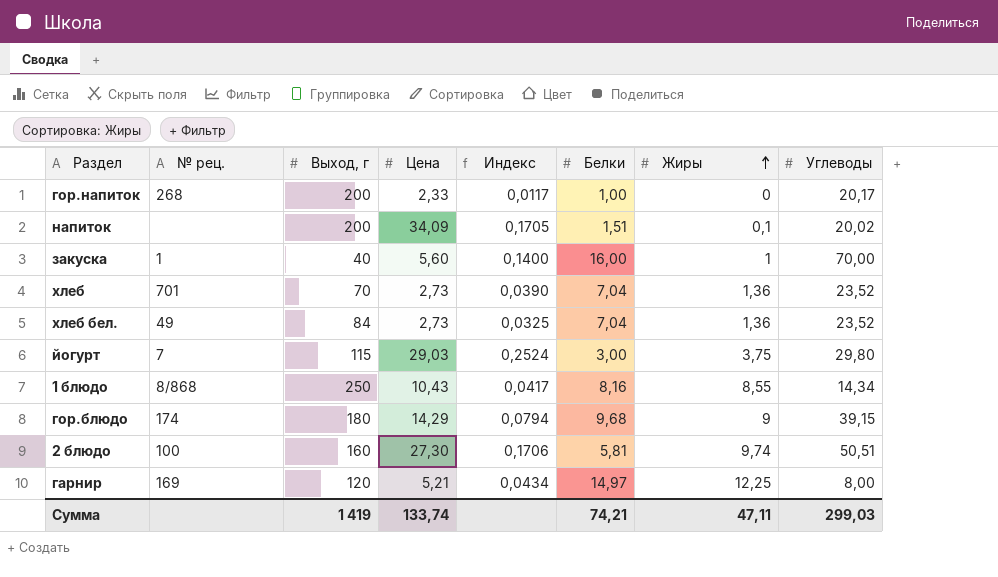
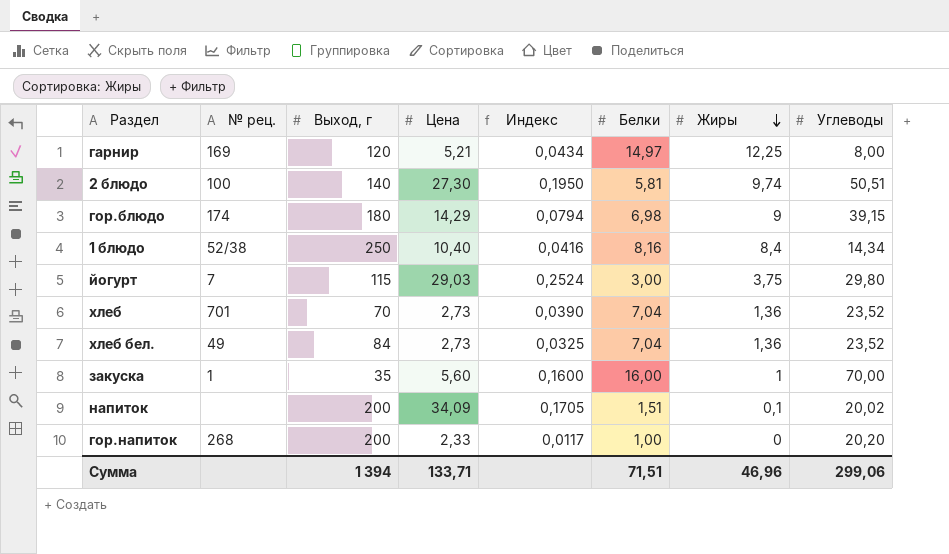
row order: Жиры ascending -> Жиры descending
2 блюдо | Выход, г: 160 -> 140
2 блюдо | Индекс: 0,1706 -> 0,1950
гор.блюдо | Белки: 9,68 -> 6,98
1 блюдо | № рец.: 8/868 -> 52/38
1 блюдо | Цена: 10,43 -> 10,40
1 блюдо | Индекс: 0,0417 -> 0,0416
1 блюдо | Жиры: 8,55 -> 8,4
закуска | Выход, г: 40 -> 35
закуска | Индекс: 0,1400 -> 0,1600
гор.напиток | Углеводы: 20,17 -> 20,20
Сумма | Выход, г: 1 419 -> 1 394
Сумма | Цена: 133,74 -> 133,71
Сумма | Белки: 74,21 -> 71,51
Сумма | Жиры: 47,11 -> 46,96
Сумма | Углеводы: 299,03 -> 299,06

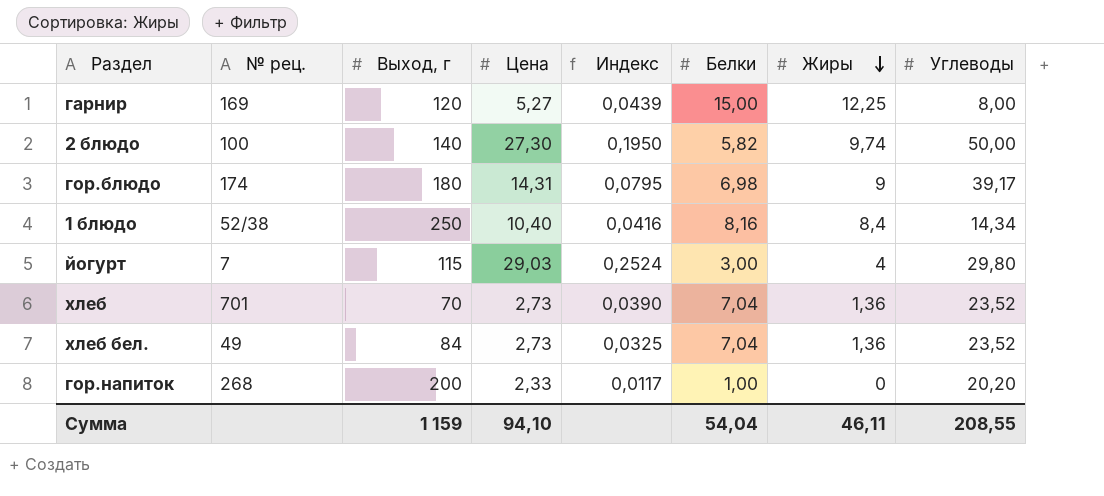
row закуска: 1 | 35 | 5,60 | 0,1600 | 16,00 | 1 | 70,00 -> none
row напиток: none | 200 | 34,09 | 0,1705 | 1,51 | 0,1 | 20,02 -> none
гарнир | Цена: 5,21 -> 5,27
гарнир | Индекс: 0,0434 -> 0,0439
гарнир | Белки: 14,97 -> 15,00
2 блюдо | Белки: 5,81 -> 5,82
2 блюдо | Углеводы: 50,51 -> 50,00
гор.блюдо | Цена: 14,29 -> 14,31
гор.блюдо | Индекс: 0,0794 -> 0,0795
гор.блюдо | Углеводы: 39,15 -> 39,17
йогурт | Жиры: 3,75 -> 4
Сумма | Выход, г: 1 394 -> 1 159
Сумма | Цена: 133,71 -> 94,10
Сумма | Белки: 71,51 -> 54,04
Сумма | Жиры: 46,96 -> 46,11
Сумма | Углеводы: 299,06 -> 208,55

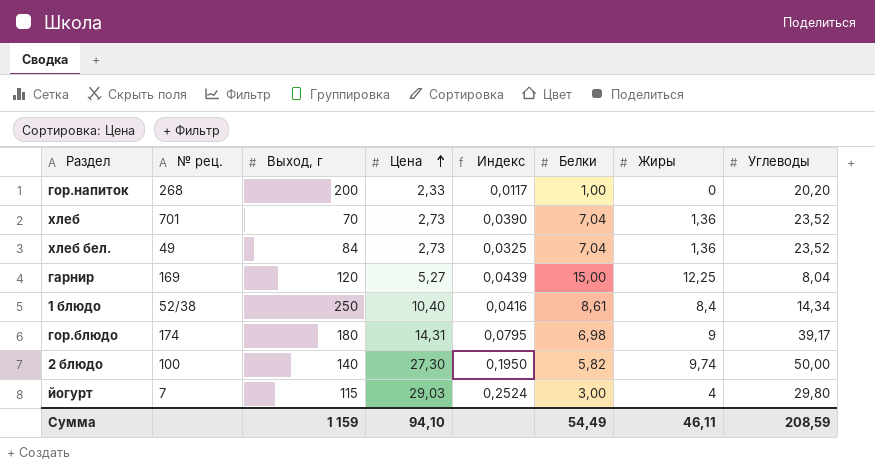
row order: Жиры descending -> Цена ascending
гарнир | Углеводы: 8,00 -> 8,04
1 блюдо | Белки: 8,16 -> 8,61
Сумма | Белки: 54,04 -> 54,49
Сумма | Углеводы: 208,55 -> 208,59

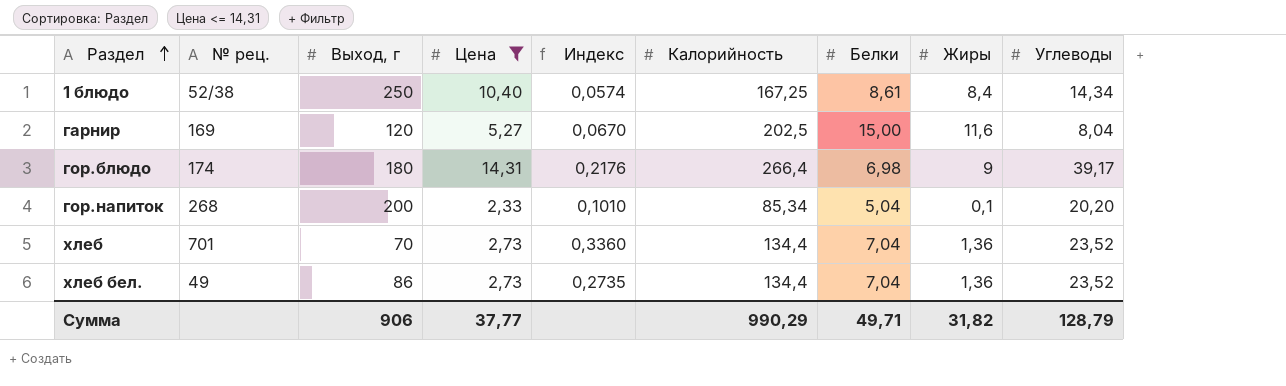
filter: none -> Цена <= 14,31
row order: Цена ascending -> Раздел ascending
column Индекс | formula: [Цена] / [Выход, г] -> [Углеводы] / [Выход, г]
column Калорийность | position: none -> 6
гарнир | Жиры: 12,25 -> 11,6
гор.напиток | Белки: 1,00 -> 5,04
гор.напиток | Жиры: 0 -> 0,1
хлеб бел. | Выход, г: 84 -> 86
Сумма | Выход, г: 1 159 -> 906
Сумма | Цена: 94,10 -> 37,77
Сумма | Белки: 54,49 -> 49,71
Сумма | Жиры: 46,11 -> 31,82
Сумма | Углеводы: 208,59 -> 128,79

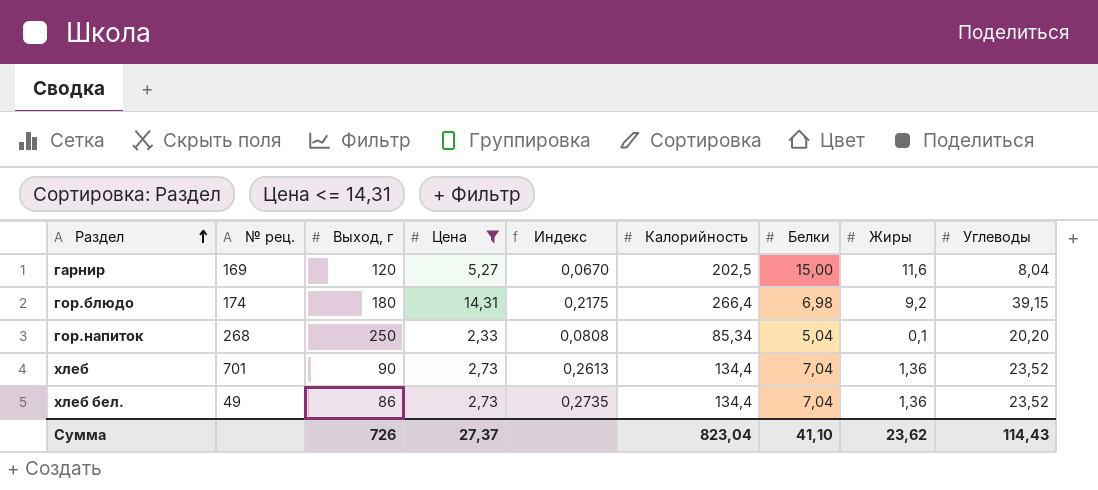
row 1 блюдо: 52/38 | 250 | 10,40 | 0,0574 | 167,25 | 8,61 | 8,4 | 14,34 -> none
гор.блюдо | Индекс: 0,2176 -> 0,2175
гор.блюдо | Жиры: 9 -> 9,2
гор.блюдо | Углеводы: 39,17 -> 39,15
гор.напиток | Выход, г: 200 -> 250
гор.напиток | Индекс: 0,1010 -> 0,0808
хлеб | Выход, г: 70 -> 90
хлеб | Индекс: 0,3360 -> 0,2613
Сумма | Выход, г: 906 -> 726
Сумма | Цена: 37,77 -> 27,37
Сумма | Калорийность: 990,29 -> 823,04
Сумма | Белки: 49,71 -> 41,10
Сумма | Жиры: 31,82 -> 23,62
Сумма | Углеводы: 128,79 -> 114,43

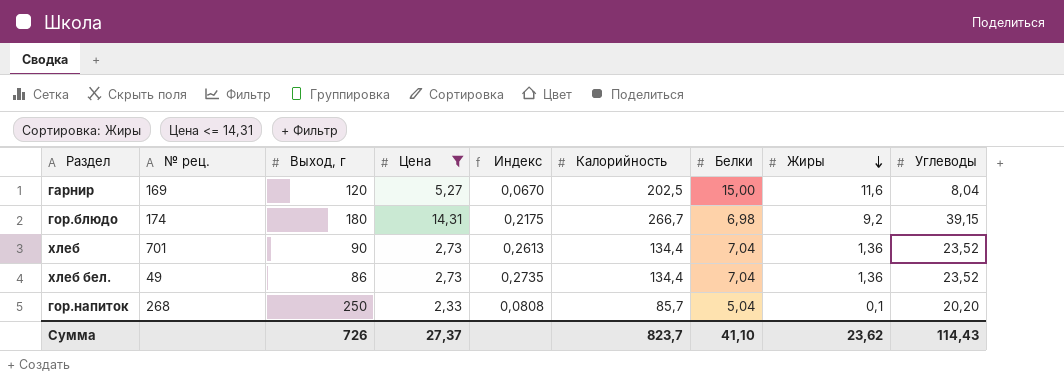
row order: Раздел ascending -> Жиры descending
гор.блюдо | Калорийность: 266,4 -> 266,7
гор.напиток | Калорийность: 85,34 -> 85,7
Сумма | Калорийность: 823,04 -> 823,7

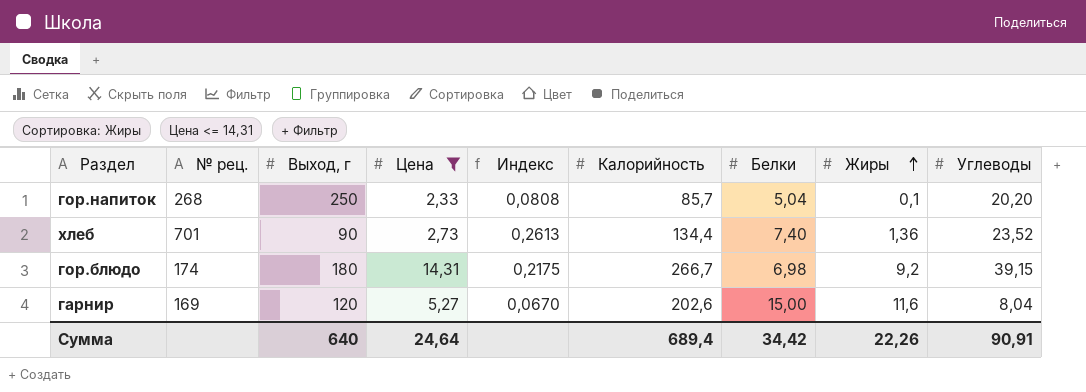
row order: Жиры descending -> Жиры ascending
row хлеб бел.: 49 | 86 | 2,73 | 0,2735 | 134,4 | 7,04 | 1,36 | 23,52 -> none
хлеб | Белки: 7,04 -> 7,40
гарнир | Калорийность: 202,5 -> 202,6
Сумма | Выход, г: 726 -> 640
Сумма | Цена: 27,37 -> 24,64
Сумма | Калорийность: 823,7 -> 689,4
Сумма | Белки: 41,10 -> 34,42
Сумма | Жиры: 23,62 -> 22,26
Сумма | Углеводы: 114,43 -> 90,91

